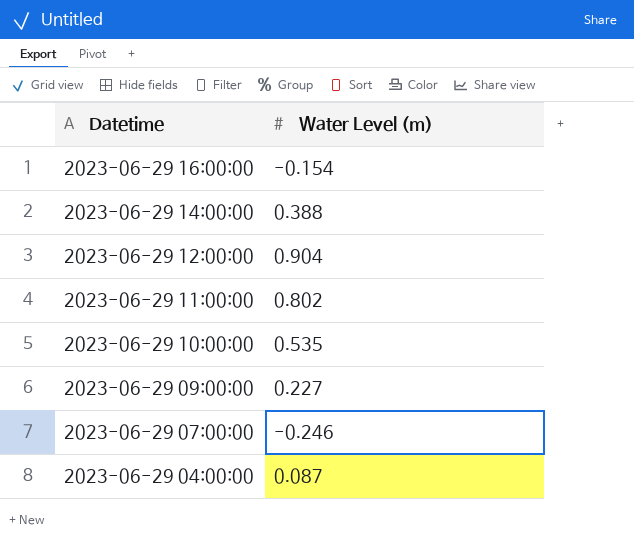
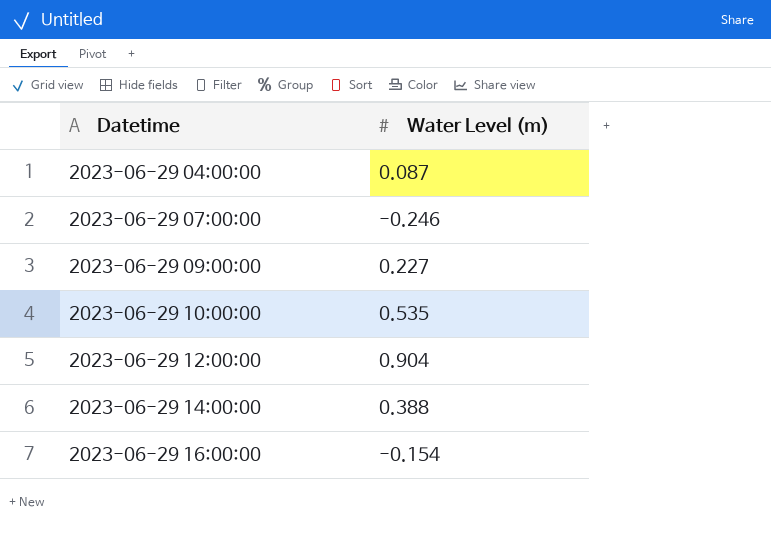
row order: Datetime descending -> Datetime ascending
row 2023-06-29 11:00:00: 0.802 -> none

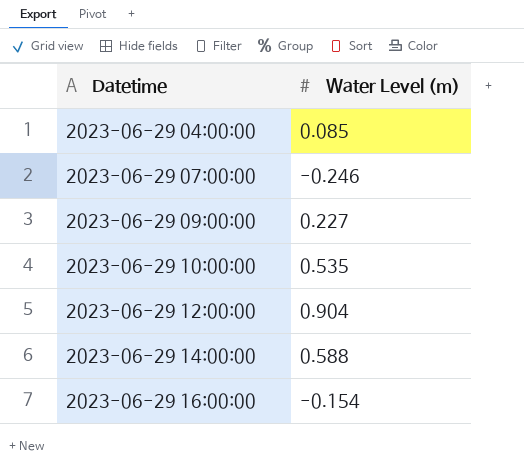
2023-06-29 04:00:00 | Water Level (m): 0.087 -> 0.085
2023-06-29 14:00:00 | Water Level (m): 0.388 -> 0.588

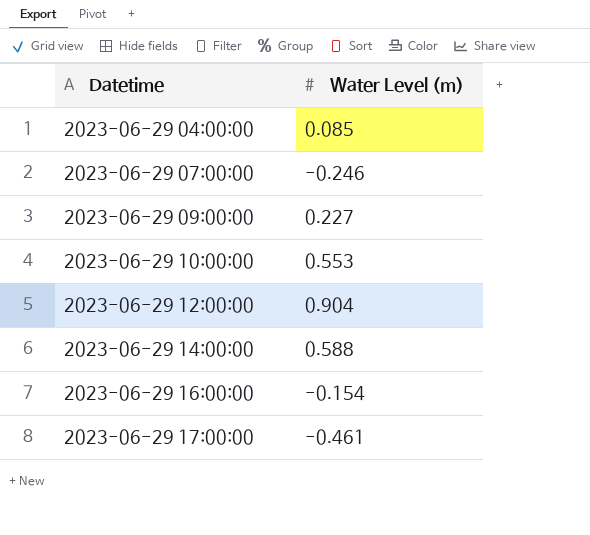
2023-06-29 10:00:00 | Water Level (m): 0.535 -> 0.553
row 2023-06-29 17:00:00: none -> -0.461

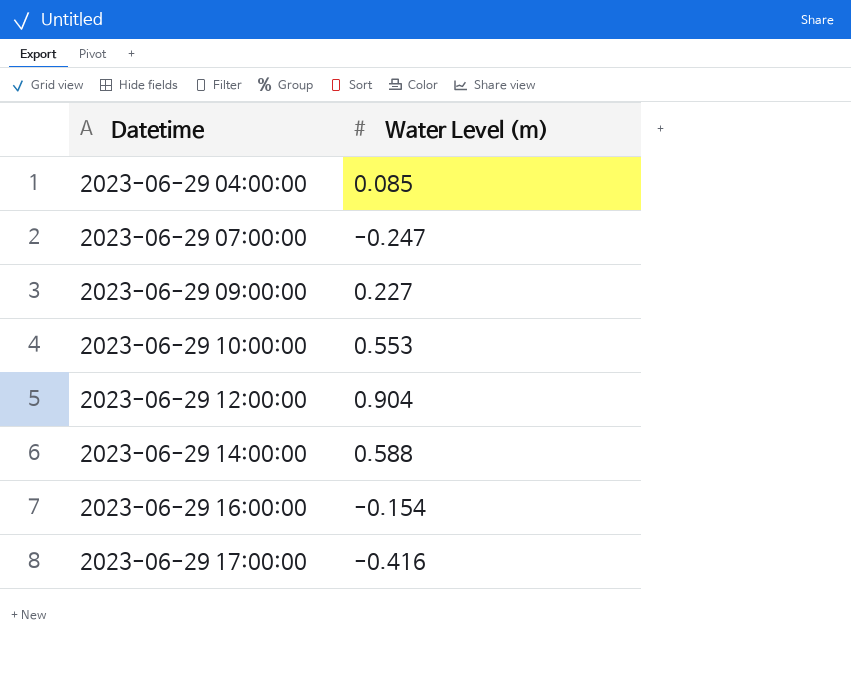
2023-06-29 07:00:00 | Water Level (m): -0.246 -> -0.247
2023-06-29 17:00:00 | Water Level (m): -0.461 -> -0.416

